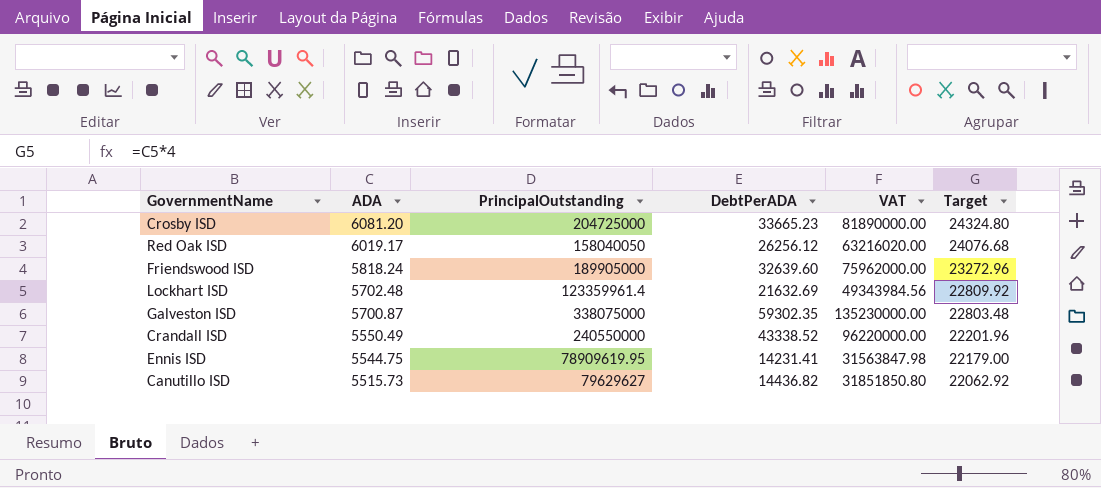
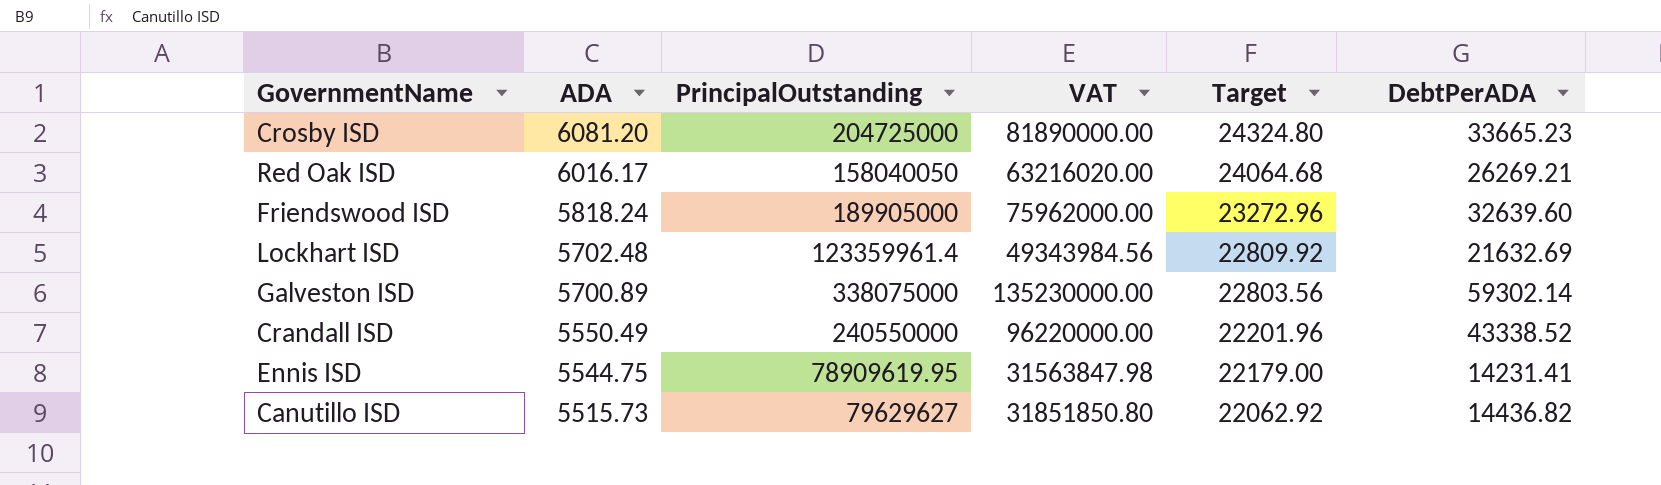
column DebtPerADA | position: 4 -> 6
Red Oak ISD | ADA: 6019.17 -> 6016.17
Red Oak ISD | Target: 24076.68 -> 24064.68
Red Oak ISD | DebtPerADA: 26256.12 -> 26269.21
Galveston ISD | ADA: 5700.87 -> 5700.89
Galveston ISD | Target: 22803.48 -> 22803.56
Galveston ISD | DebtPerADA: 59302.35 -> 59302.14

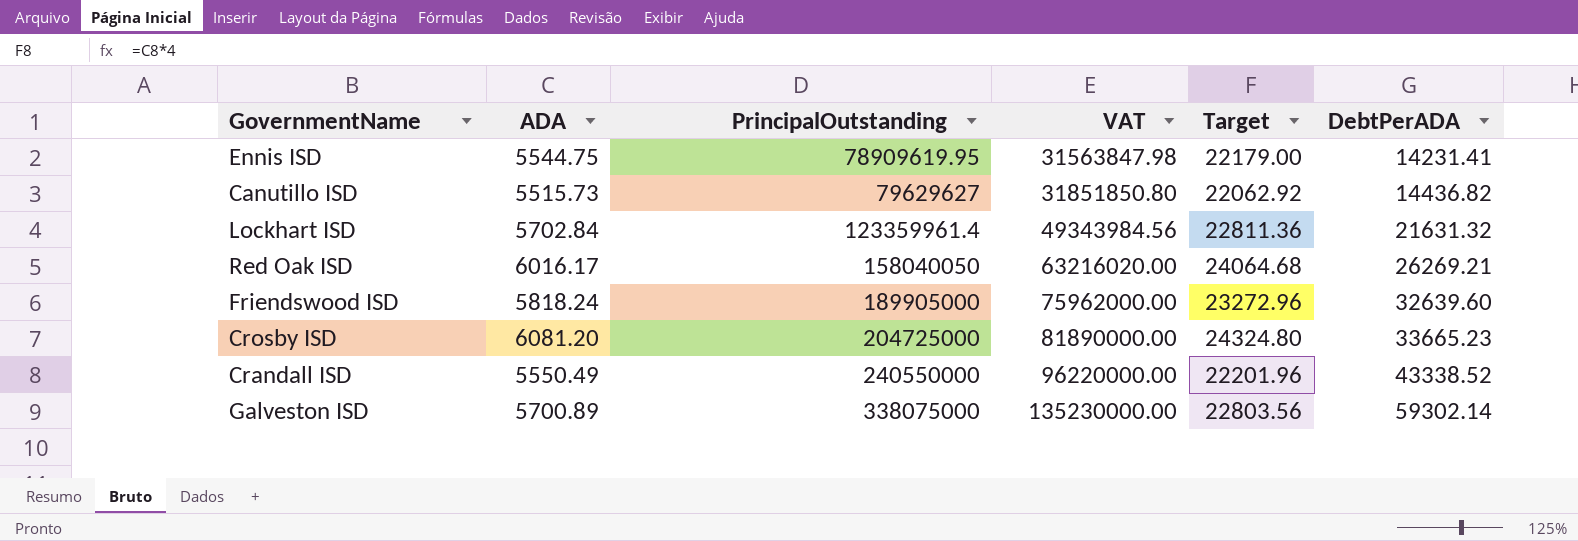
row order: ADA descending -> PrincipalOutstanding ascending
Lockhart ISD | ADA: 5702.48 -> 5702.84
Lockhart ISD | Target: 22809.92 -> 22811.36
Lockhart ISD | DebtPerADA: 21632.69 -> 21631.32

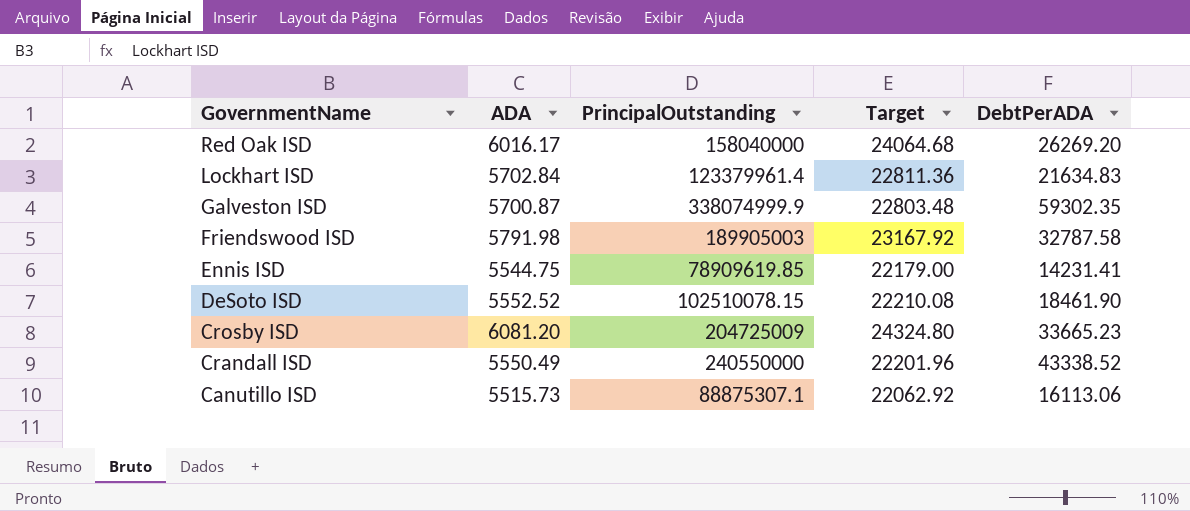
row order: PrincipalOutstanding ascending -> GovernmentName descending
column VAT | formula: [PrincipalOutstanding] * 0.4 -> none
Red Oak ISD | PrincipalOutstanding: 158040050 -> 158040000
Red Oak ISD | DebtPerADA: 26269.21 -> 26269.20
Lockhart ISD | PrincipalOutstanding: 123359961.4 -> 123379961.4
Lockhart ISD | DebtPerADA: 21631.32 -> 21634.83
Galveston ISD | ADA: 5700.89 -> 5700.87
Galveston ISD | PrincipalOutstanding: 338075000 -> 338074999.9
Galveston ISD | Target: 22803.56 -> 22803.48
Galveston ISD | DebtPerADA: 59302.14 -> 59302.35
Friendswood ISD | ADA: 5818.24 -> 5791.98
Friendswood ISD | PrincipalOutstanding: 189905000 -> 189905003
Friendswood ISD | Target: 23272.96 -> 23167.92
Friendswood ISD | DebtPerADA: 32639.60 -> 32787.58
Ennis ISD | PrincipalOutstanding: 78909619.95 -> 78909619.85
row DeSoto ISD: none -> 5552.52 | 102510078.15 | 22210.08 | 18461.90
Crosby ISD | PrincipalOutstanding: 204725000 -> 204725009
Canutillo ISD | PrincipalOutstanding: 79629627 -> 88875307.1
Canutillo ISD | DebtPerADA: 14436.82 -> 16113.06

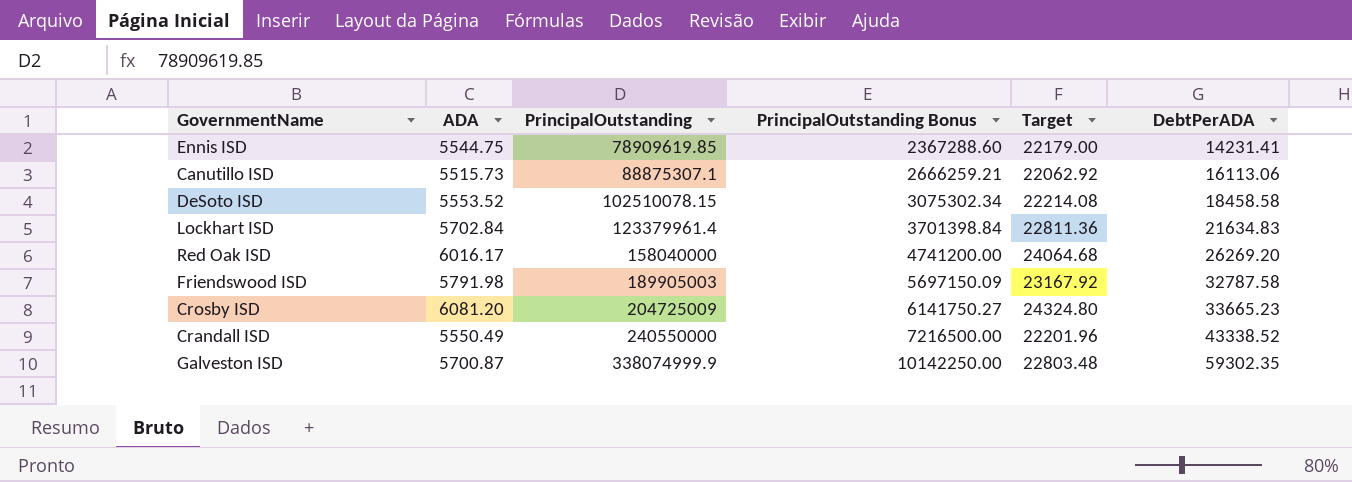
row order: GovernmentName descending -> PrincipalOutstanding ascending
column PrincipalOutstanding Bonus | formula: none -> [PrincipalOutstanding] * 0.03
DeSoto ISD | ADA: 5552.52 -> 5553.52
DeSoto ISD | Target: 22210.08 -> 22214.08
DeSoto ISD | DebtPerADA: 18461.90 -> 18458.58

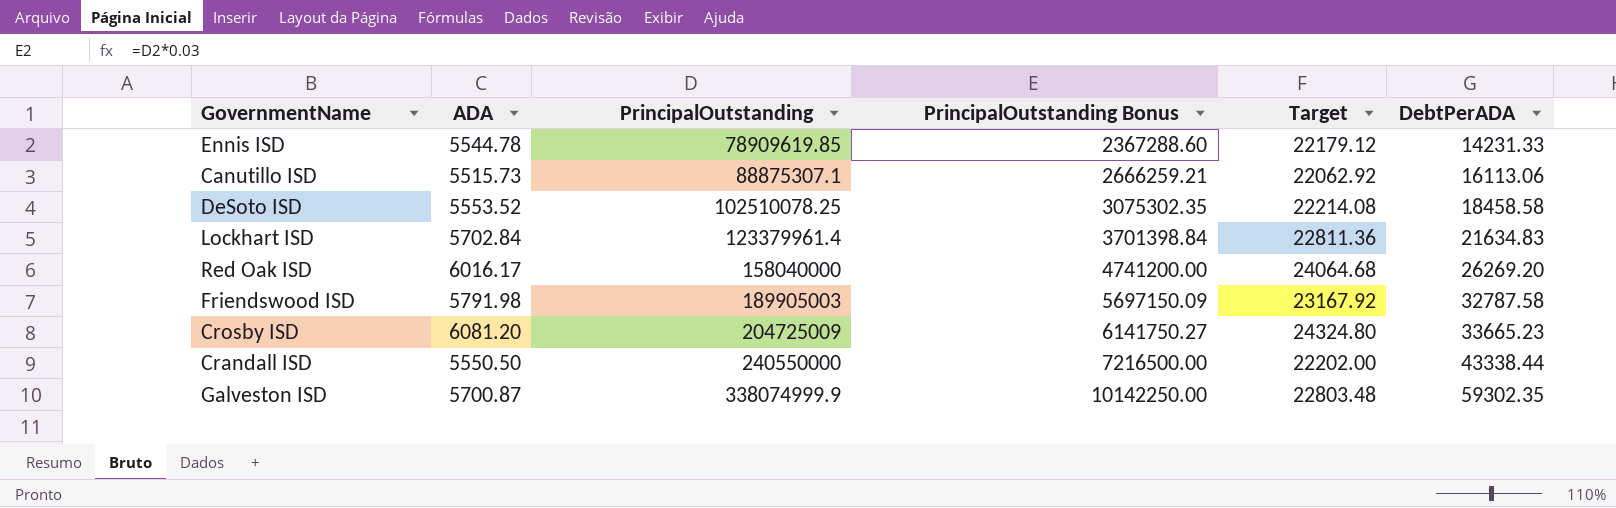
Ennis ISD | ADA: 5544.75 -> 5544.78
Ennis ISD | Target: 22179.00 -> 22179.12
Ennis ISD | DebtPerADA: 14231.41 -> 14231.33
DeSoto ISD | PrincipalOutstanding: 102510078.15 -> 102510078.25
DeSoto ISD | PrincipalOutstanding Bonus: 3075302.34 -> 3075302.35
Crandall ISD | ADA: 5550.49 -> 5550.50
Crandall ISD | Target: 22201.96 -> 22202.00
Crandall ISD | DebtPerADA: 43338.52 -> 43338.44

